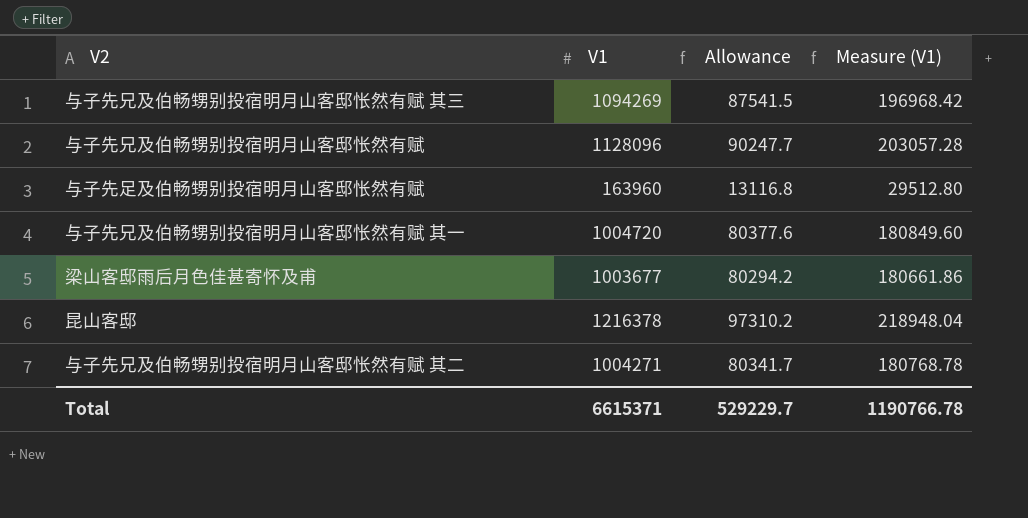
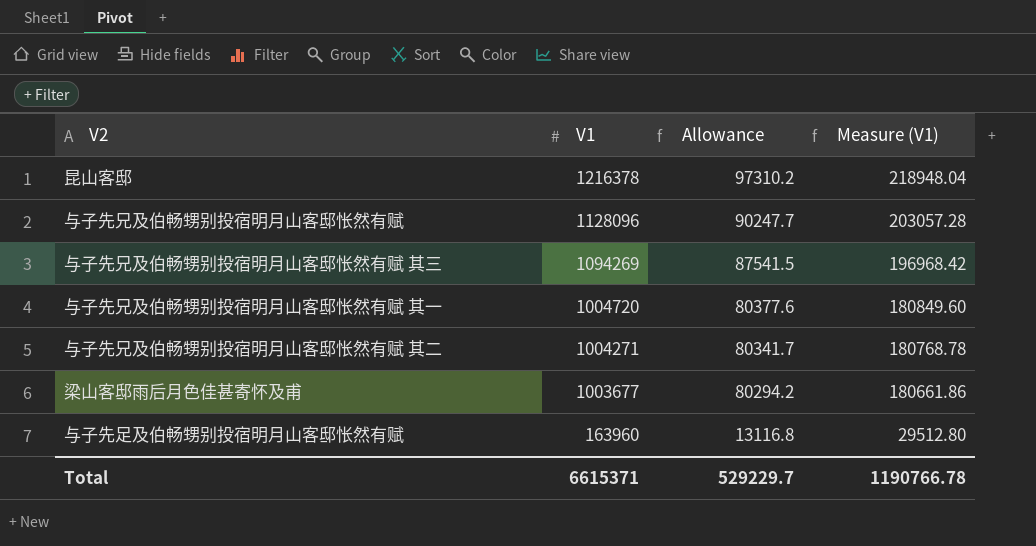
row order: none -> V1 descending

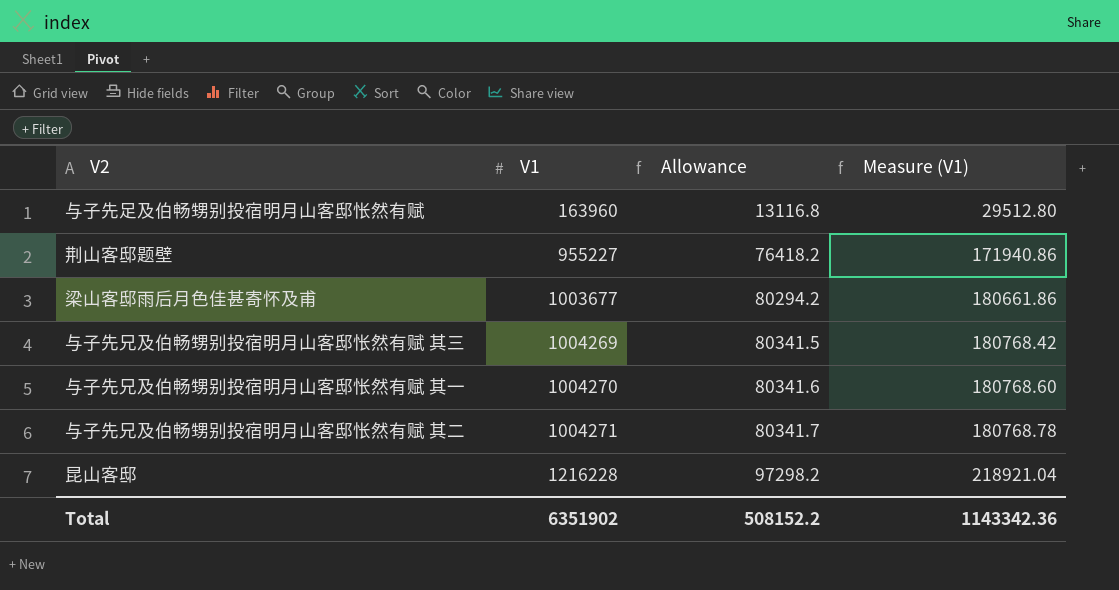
row order: V1 descending -> V1 ascending
row 与子先兄及伯畅甥别投宿明月山客邸怅然有赋: 1128096 | 90247.7 | 203057.28 -> none
row 荆山客邸题壁: none -> 955227 | 76418.2 | 171940.86
与子先兄及伯畅甥别投宿明月山客邸怅然有赋 其三 | V1: 1094269 -> 1004269
与子先兄及伯畅甥别投宿明月山客邸怅然有赋 其三 | Allowance: 87541.5 -> 80341.5
与子先兄及伯畅甥别投宿明月山客邸怅然有赋 其三 | Measure (V1): 196968.42 -> 180768.42
与子先兄及伯畅甥别投宿明月山客邸怅然有赋 其一 | V1: 1004720 -> 1004270
与子先兄及伯畅甥别投宿明月山客邸怅然有赋 其一 | Allowance: 80377.6 -> 80341.6
与子先兄及伯畅甥别投宿明月山客邸怅然有赋 其一 | Measure (V1): 180849.60 -> 180768.60
昆山客邸 | V1: 1216378 -> 1216228
昆山客邸 | Allowance: 97310.2 -> 97298.2
昆山客邸 | Measure (V1): 218948.04 -> 218921.04
Total | V1: 6615371 -> 6351902
Total | Allowance: 529229.7 -> 508152.2
Total | Measure (V1): 1190766.78 -> 1143342.36

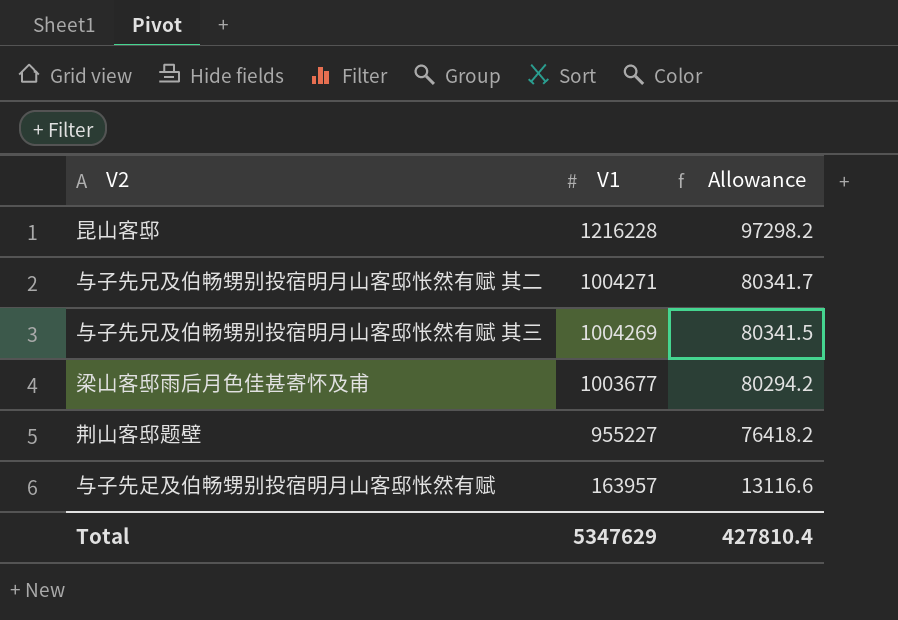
row order: V1 ascending -> V1 descending
column Measure (V1) | formula: [V1] * 0.18 -> none
row 与子先兄及伯畅甥别投宿明月山客邸怅然有赋 其一: 1004270 | 80341.6 | 180768.60 -> none
与子先足及伯畅甥别投宿明月山客邸怅然有赋 | V1: 163960 -> 163957
与子先足及伯畅甥别投宿明月山客邸怅然有赋 | Allowance: 13116.8 -> 13116.6
Total | V1: 6351902 -> 5347629
Total | Allowance: 508152.2 -> 427810.4

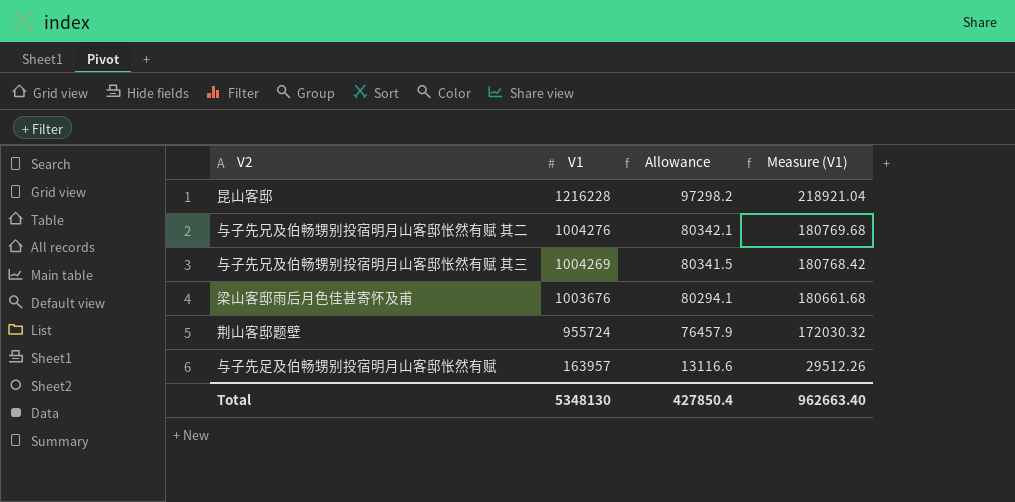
column Measure (V1) | formula: none -> [V1] * 0.18
与子先兄及伯畅甥别投宿明月山客邸怅然有赋 其二 | V1: 1004271 -> 1004276
与子先兄及伯畅甥别投宿明月山客邸怅然有赋 其二 | Allowance: 80341.7 -> 80342.1
梁山客邸雨后月色佳甚寄怀及甫 | V1: 1003677 -> 1003676
梁山客邸雨后月色佳甚寄怀及甫 | Allowance: 80294.2 -> 80294.1
荆山客邸题壁 | V1: 955227 -> 955724
荆山客邸题壁 | Allowance: 76418.2 -> 76457.9
Total | V1: 5347629 -> 5348130
Total | Allowance: 427810.4 -> 427850.4

